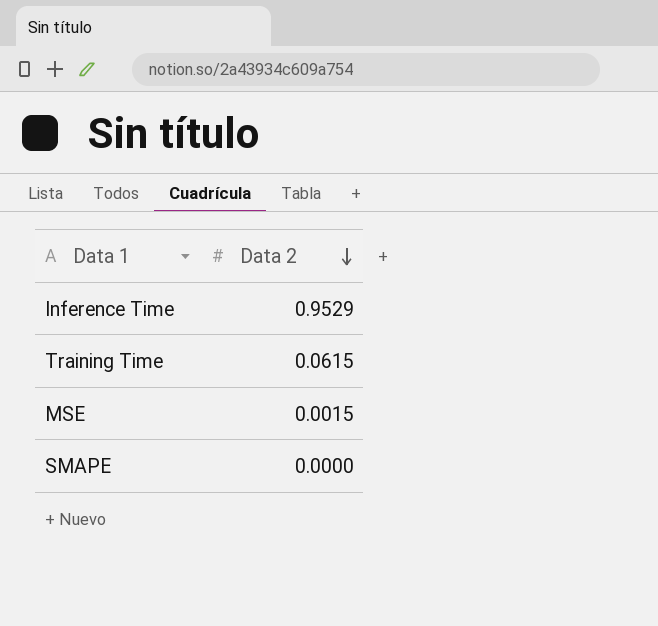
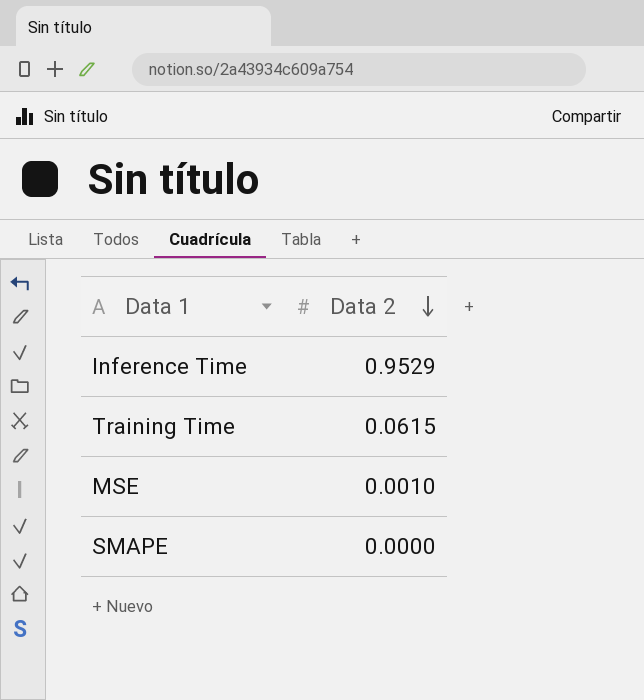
MSE | Data 2: 0.0015 -> 0.0010

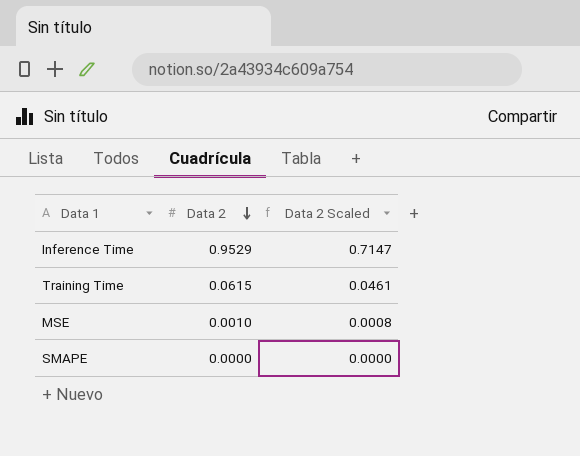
column Data 2 Scaled | formula: none -> [Data 2] * 0.75

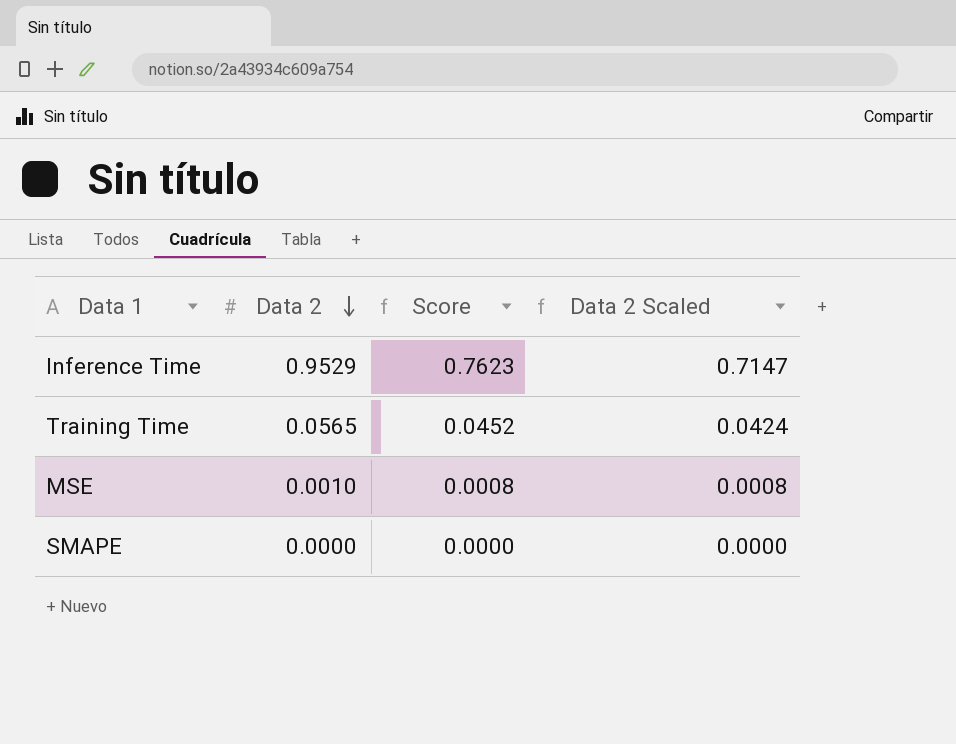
column Score | formula: none -> [Data 2] * 0.8
Training Time | Data 2: 0.0615 -> 0.0565
Training Time | Data 2 Scaled: 0.0461 -> 0.0424

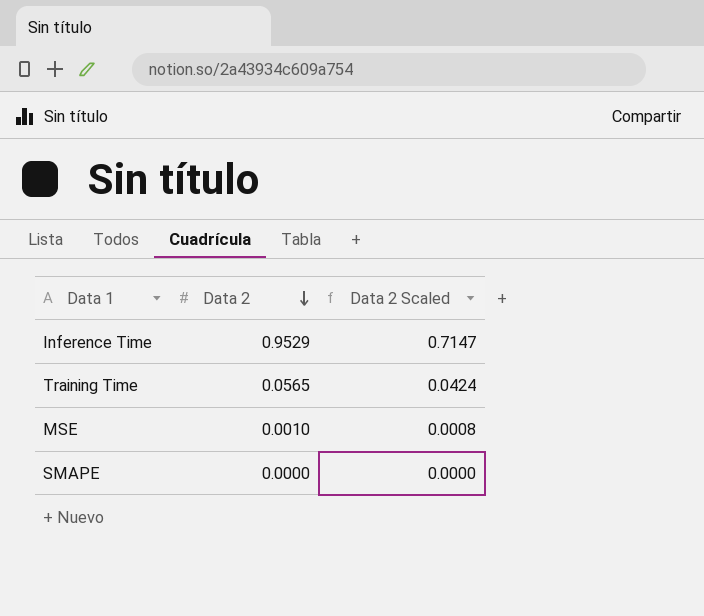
column Score | formula: [Data 2] * 0.8 -> none

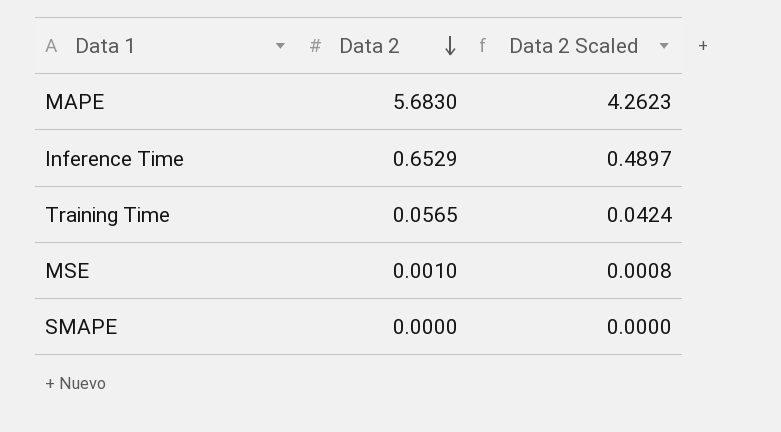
row MAPE: none -> 5.6830 | 4.2623
Inference Time | Data 2: 0.9529 -> 0.6529
Inference Time | Data 2 Scaled: 0.7147 -> 0.4897

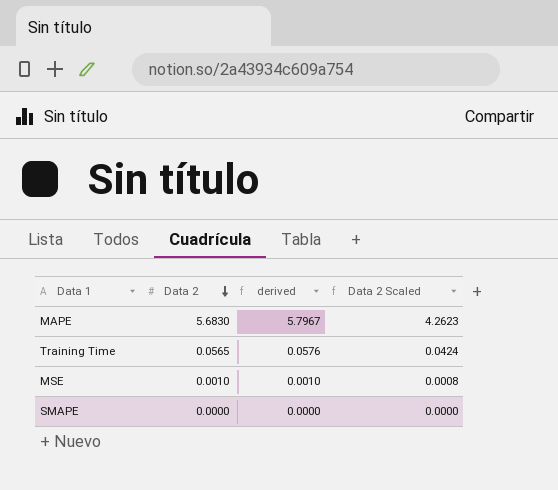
column derived | formula: none -> [Data 2] * 1.02
row Inference Time: 0.6529 | 0.4897 -> none

